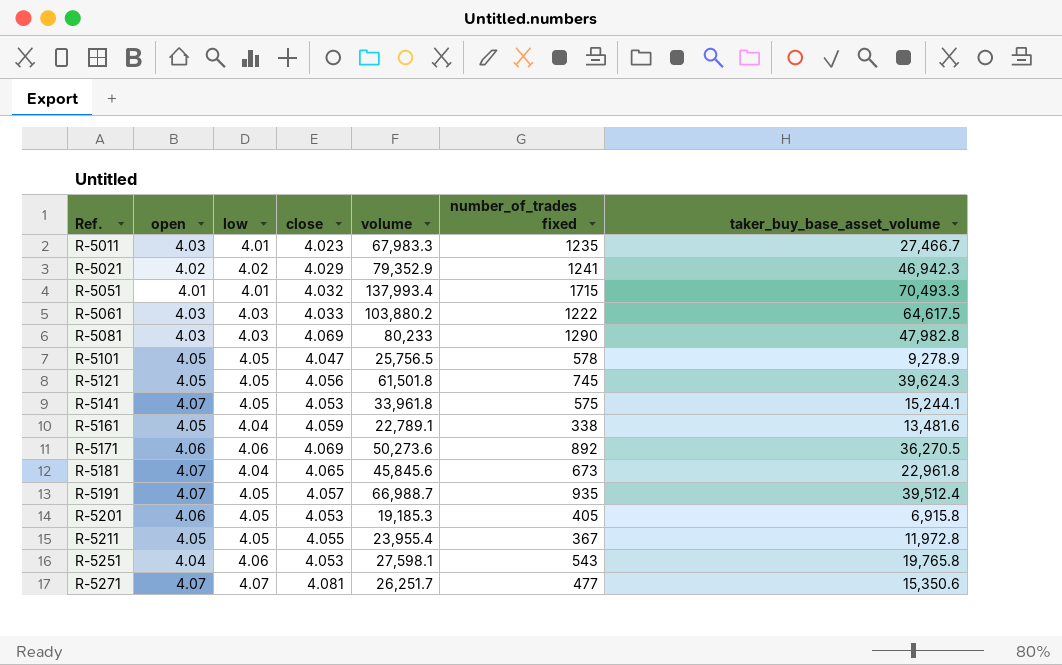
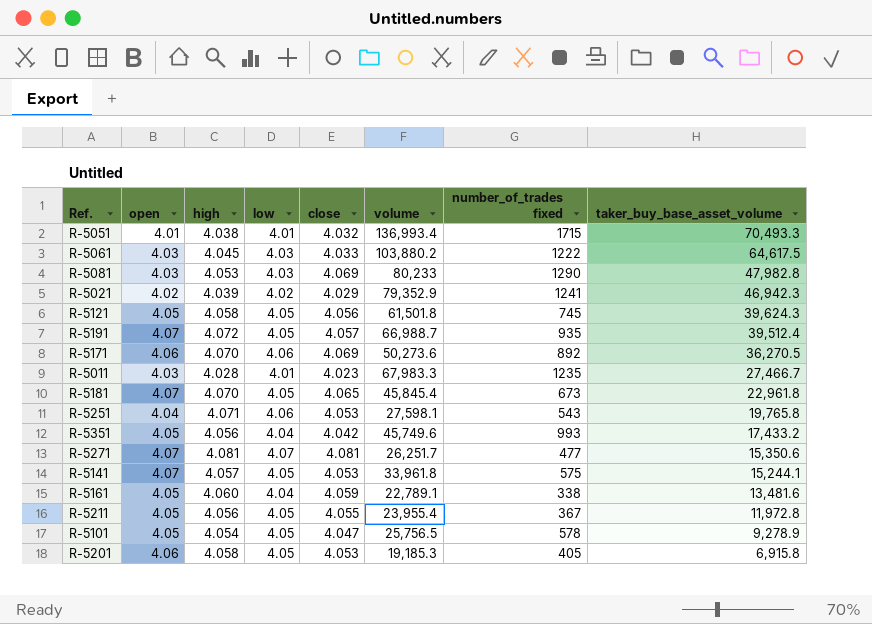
row order: Ref. ascending -> taker_buy_base_asset_volume descending
column high | position: none -> 3
R-5051 | volume: 137,993.4 -> 136,993.4
R-5181 | low: 4.04 -> 4.05
R-5181 | volume: 45,845.6 -> 45,845.4
row R-5351: none -> 4.05 | 4.056 | 4.04 | 4.042 | 45,749.6 | 993 | 17,433.2

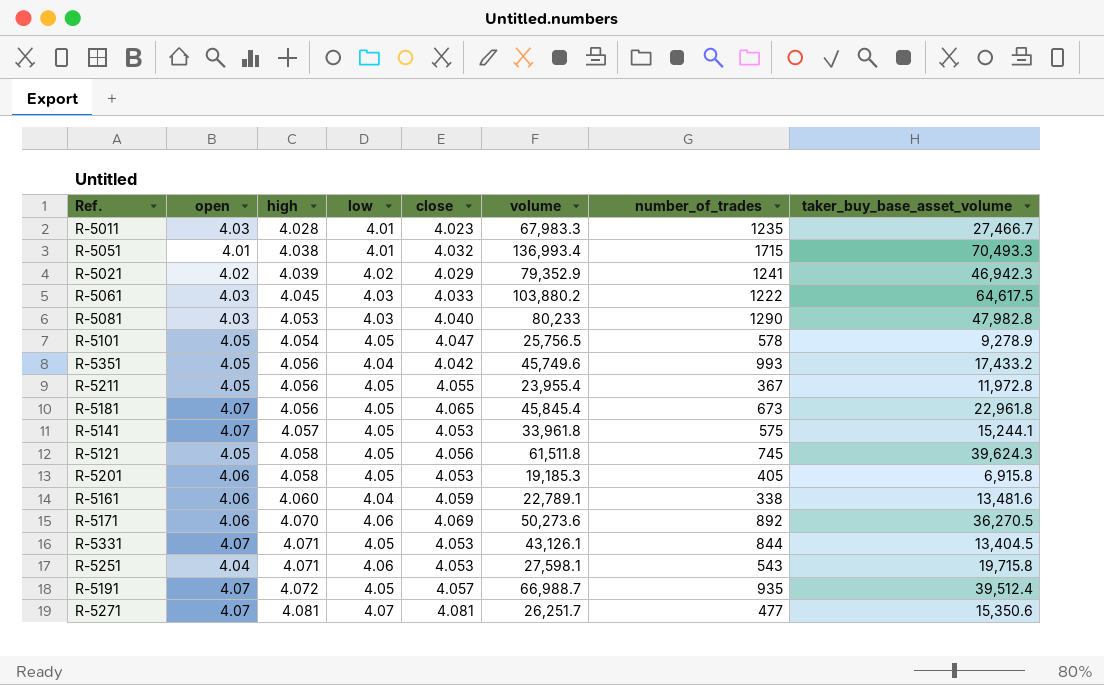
row order: taker_buy_base_asset_volume descending -> high ascending
column name: number_of_trades fixed -> number_of_trades
R-5081 | close: 4.069 -> 4.040
R-5181 | high: 4.070 -> 4.056
R-5121 | volume: 61,501.8 -> 61,511.8
R-5161 | open: 4.05 -> 4.06
row R-5331: none -> 4.07 | 4.071 | 4.05 | 4.053 | 43,126.1 | 844 | 13,404.5
R-5251 | taker_buy_base_asset_volume: 19,765.8 -> 19,715.8

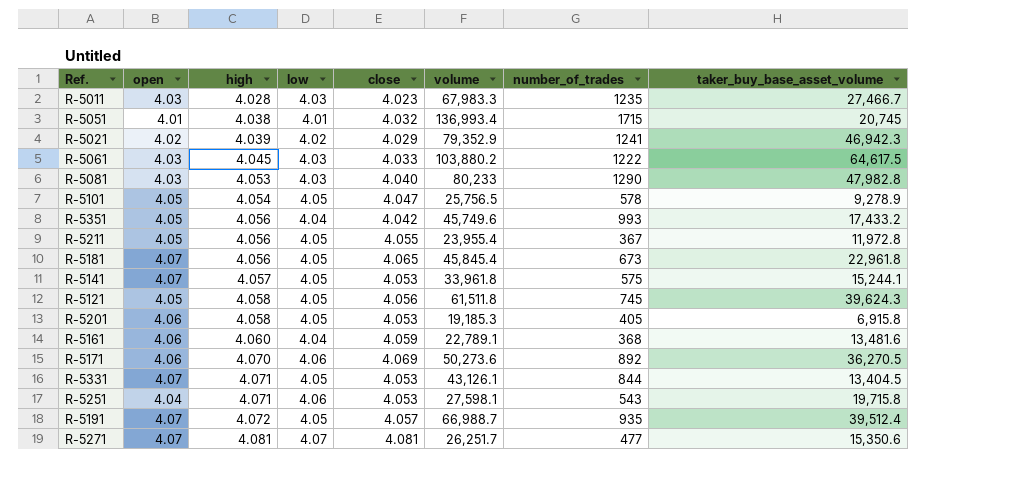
R-5011 | low: 4.01 -> 4.03
R-5051 | taker_buy_base_asset_volume: 70,493.3 -> 20,745
R-5161 | number_of_trades: 338 -> 368

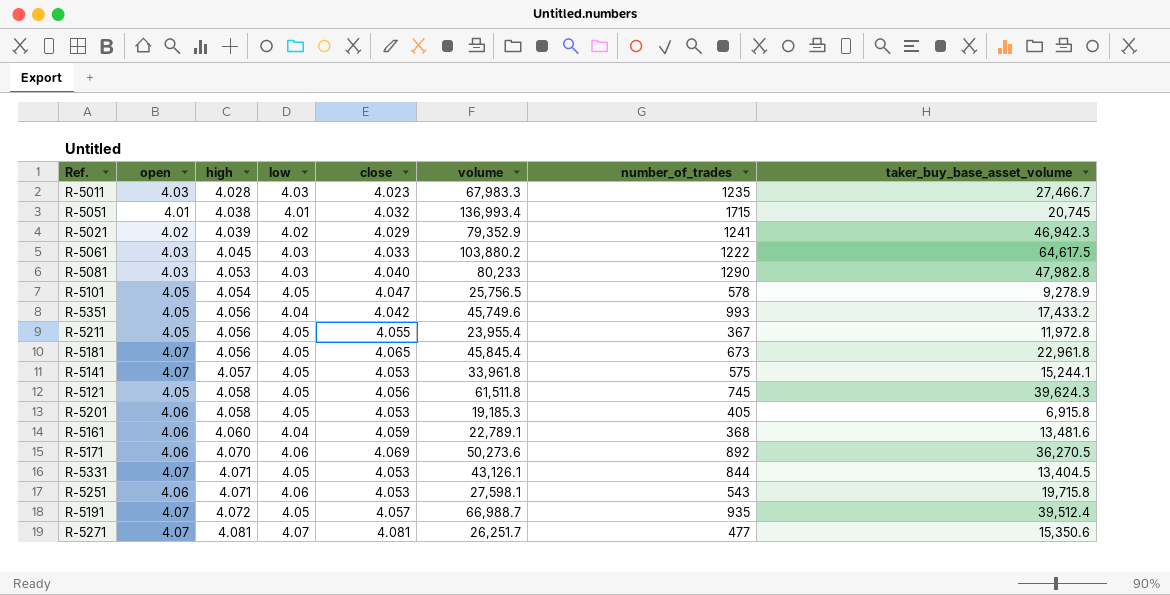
R-5251 | open: 4.04 -> 4.06

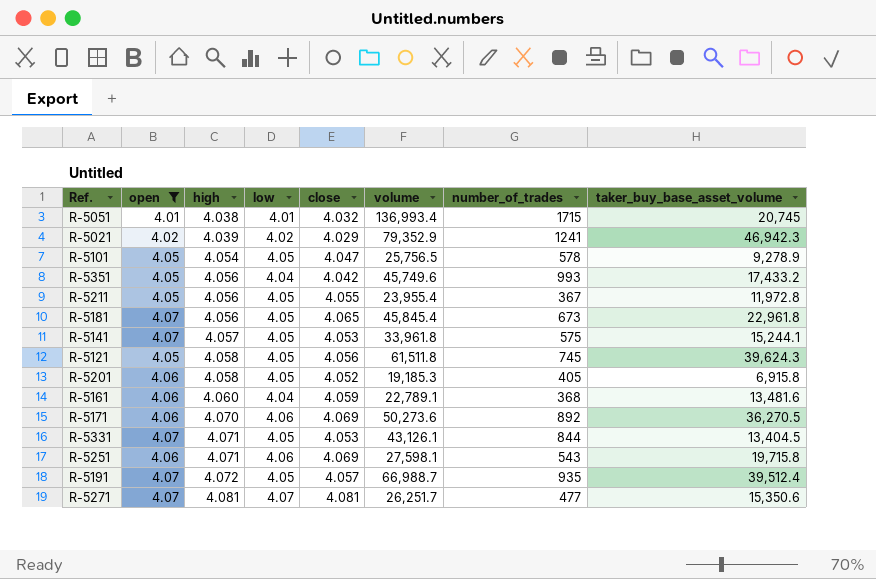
filter: none -> open != 4.03
R-5201 | close: 4.053 -> 4.052
R-5251 | close: 4.053 -> 4.069

